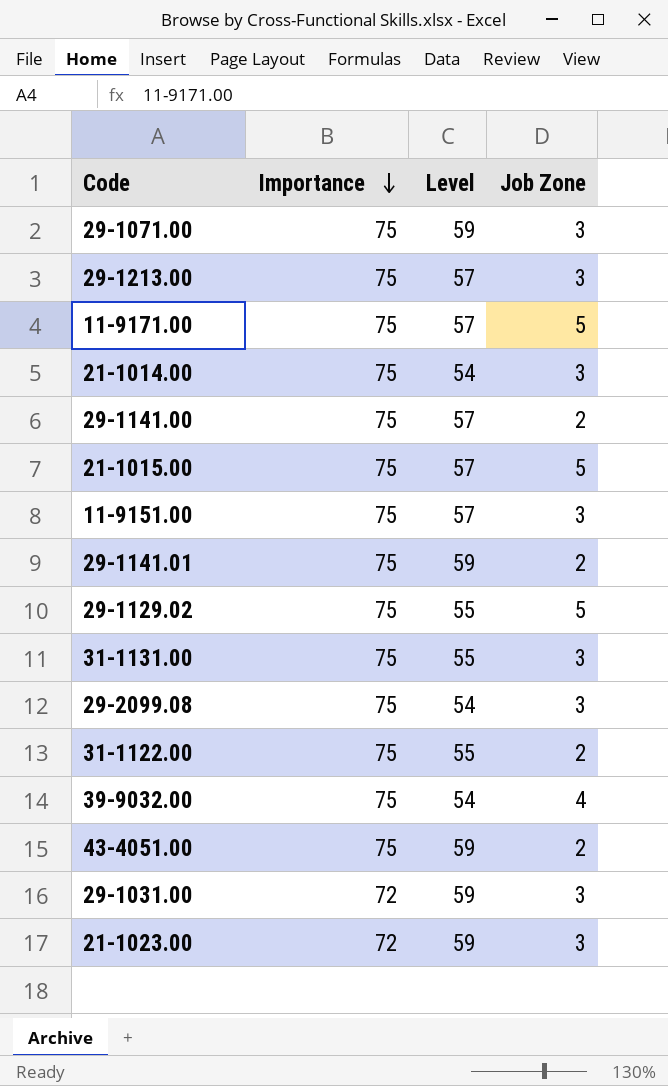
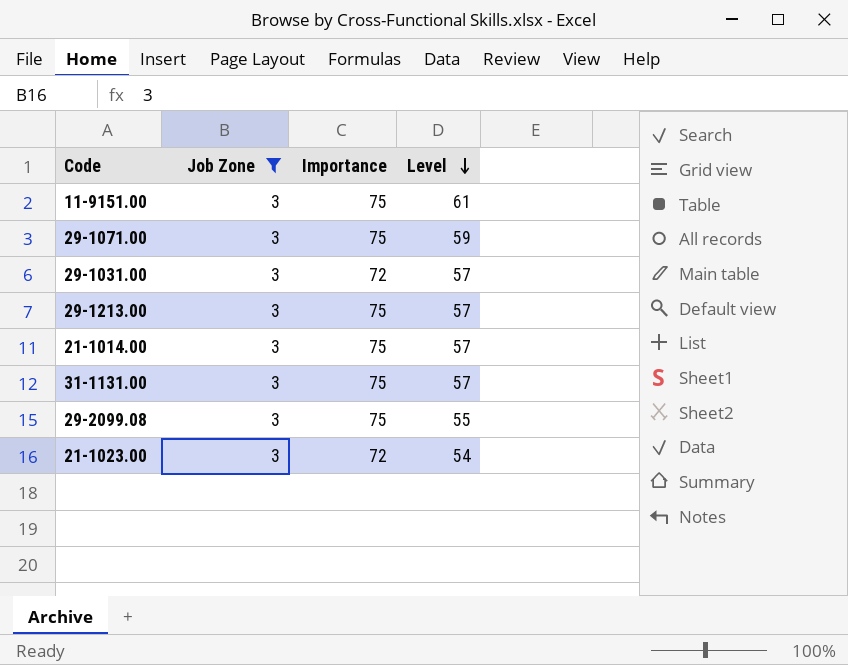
filter: none -> Job Zone = 3
row order: Importance descending -> Level descending
column Job Zone | position: 4 -> 2
11-9151.00 | Level: 57 -> 61
29-1031.00 | Level: 59 -> 57
21-1014.00 | Level: 54 -> 57
31-1131.00 | Level: 55 -> 57
29-2099.08 | Level: 54 -> 55
21-1023.00 | Level: 59 -> 54

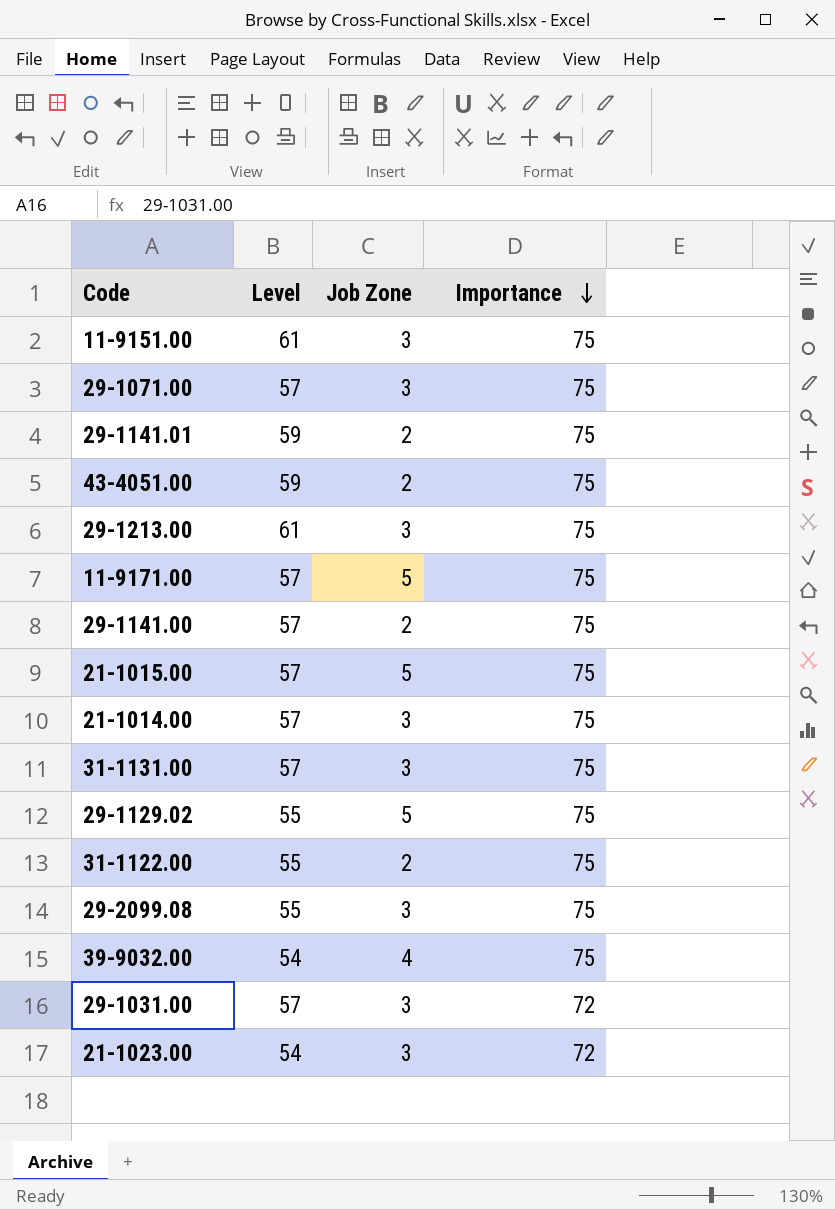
filter: Job Zone = 3 -> none
row order: Level descending -> Importance descending
column Level | position: 4 -> 2
29-1071.00 | Level: 59 -> 57
29-1213.00 | Level: 57 -> 61

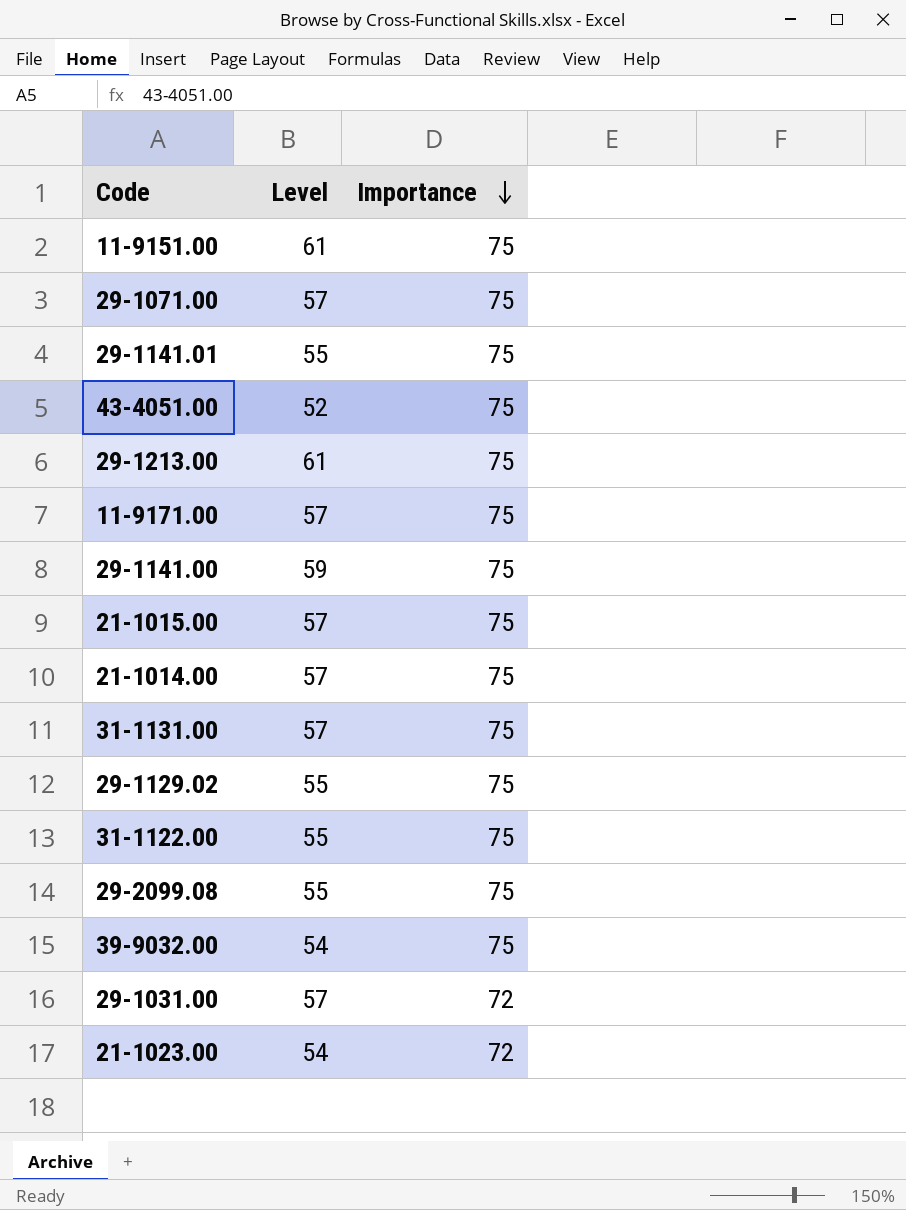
column Job Zone | position: 3 -> none
29-1141.01 | Level: 59 -> 55
43-4051.00 | Level: 59 -> 52
29-1141.00 | Level: 57 -> 59

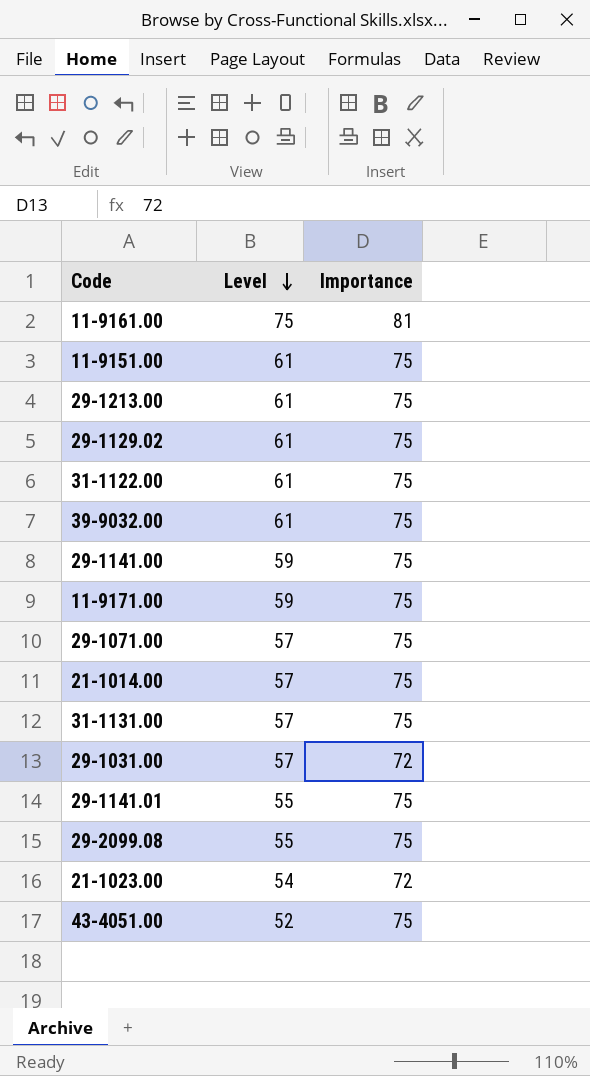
row order: Importance descending -> Level descending
row 21-1015.00: 57 | 75 -> none
row 11-9161.00: none -> 75 | 81
29-1129.02 | Level: 55 -> 61
31-1122.00 | Level: 55 -> 61
39-9032.00 | Level: 54 -> 61
11-9171.00 | Level: 57 -> 59

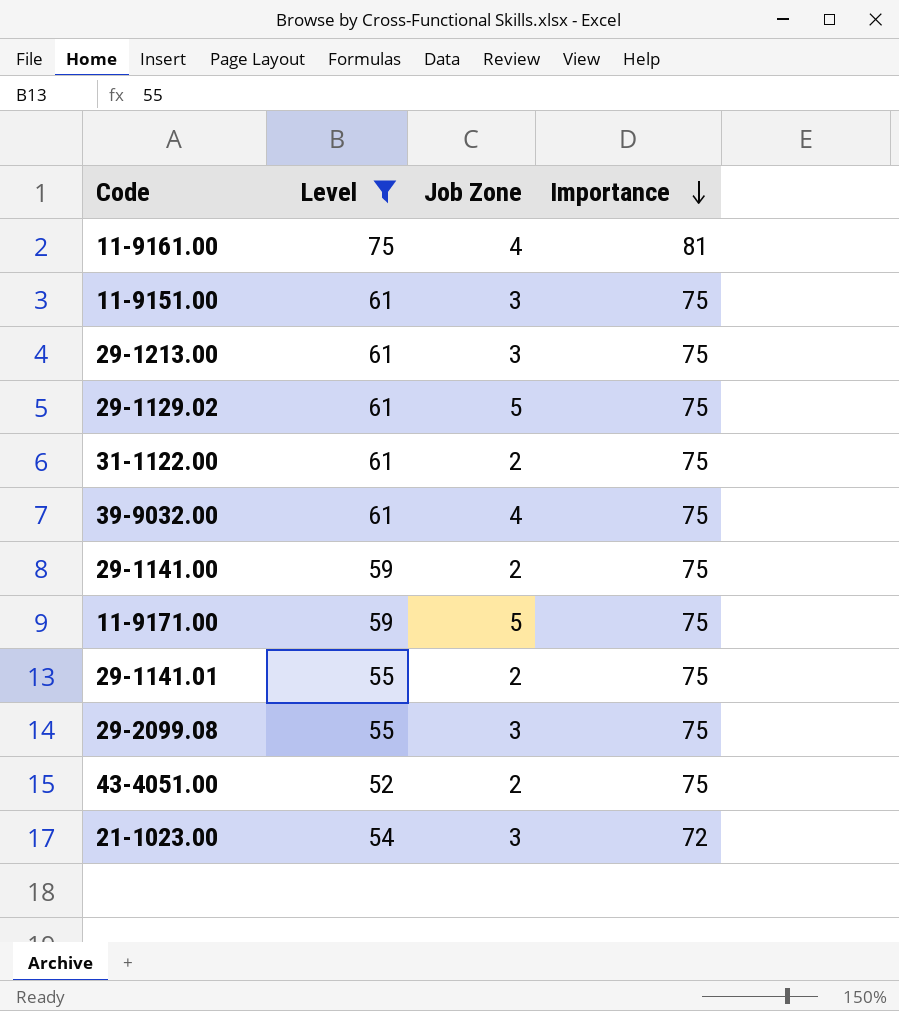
filter: none -> Level != 57
row order: Level descending -> Importance descending
column Job Zone | position: none -> 3

